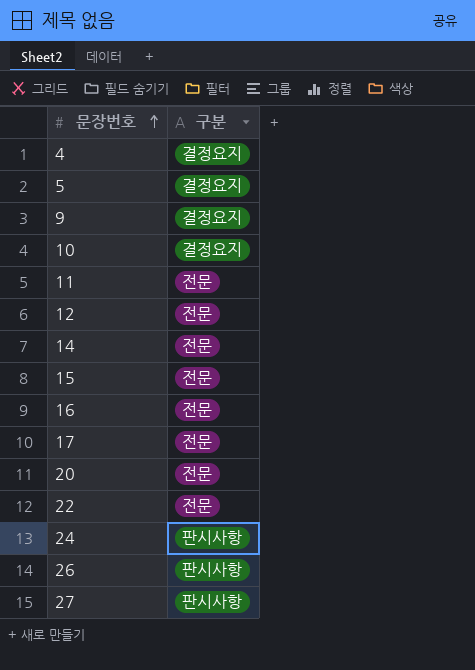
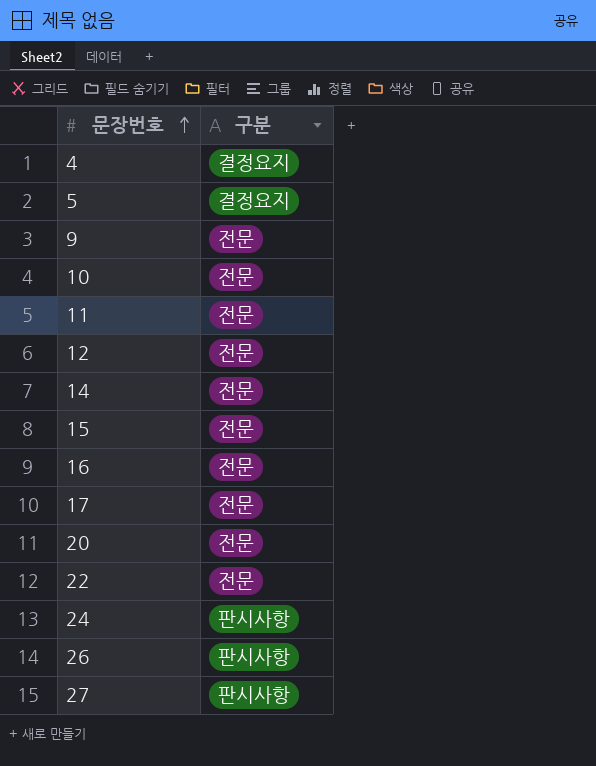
9 | 구분: 결정요지 -> 전문
10 | 구분: 결정요지 -> 전문

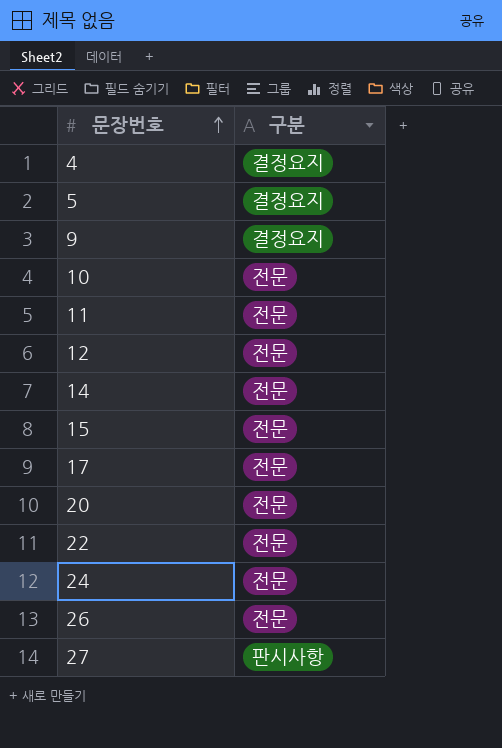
row 16: 전문 -> none
9 | 구분: 전문 -> 결정요지
24 | 구분: 판시사항 -> 전문
26 | 구분: 판시사항 -> 전문

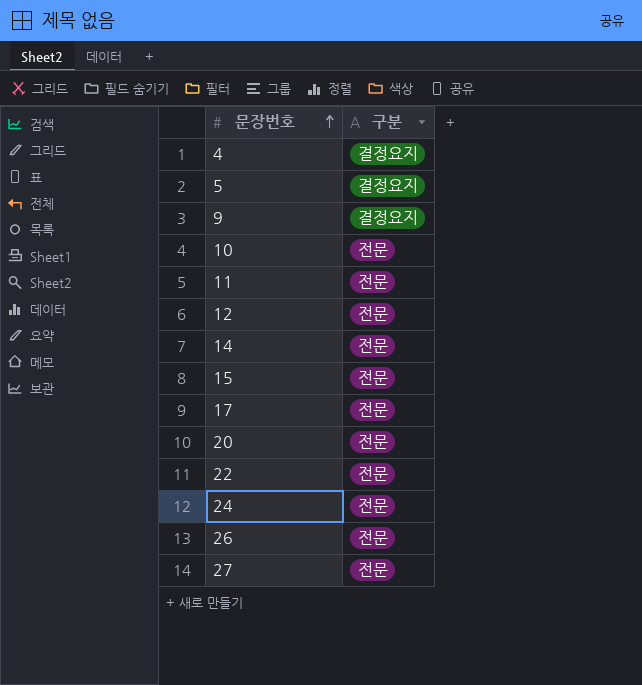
27 | 구분: 판시사항 -> 전문

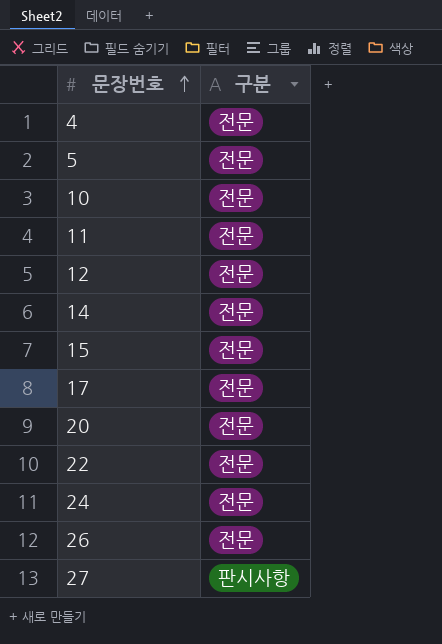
row 9: 결정요지 -> none
4 | 구분: 결정요지 -> 전문
5 | 구분: 결정요지 -> 전문
27 | 구분: 전문 -> 판시사항

